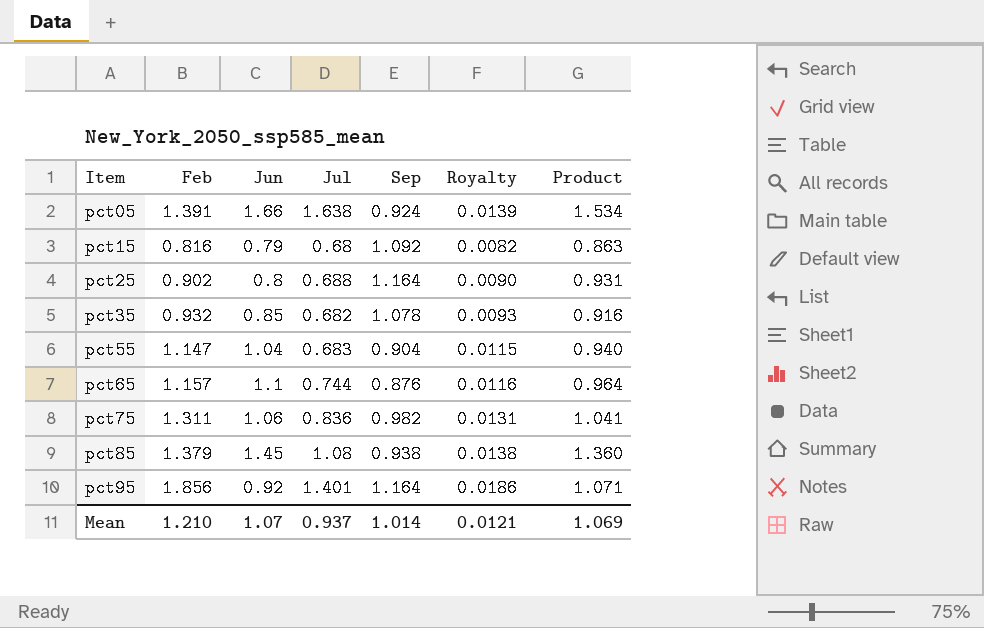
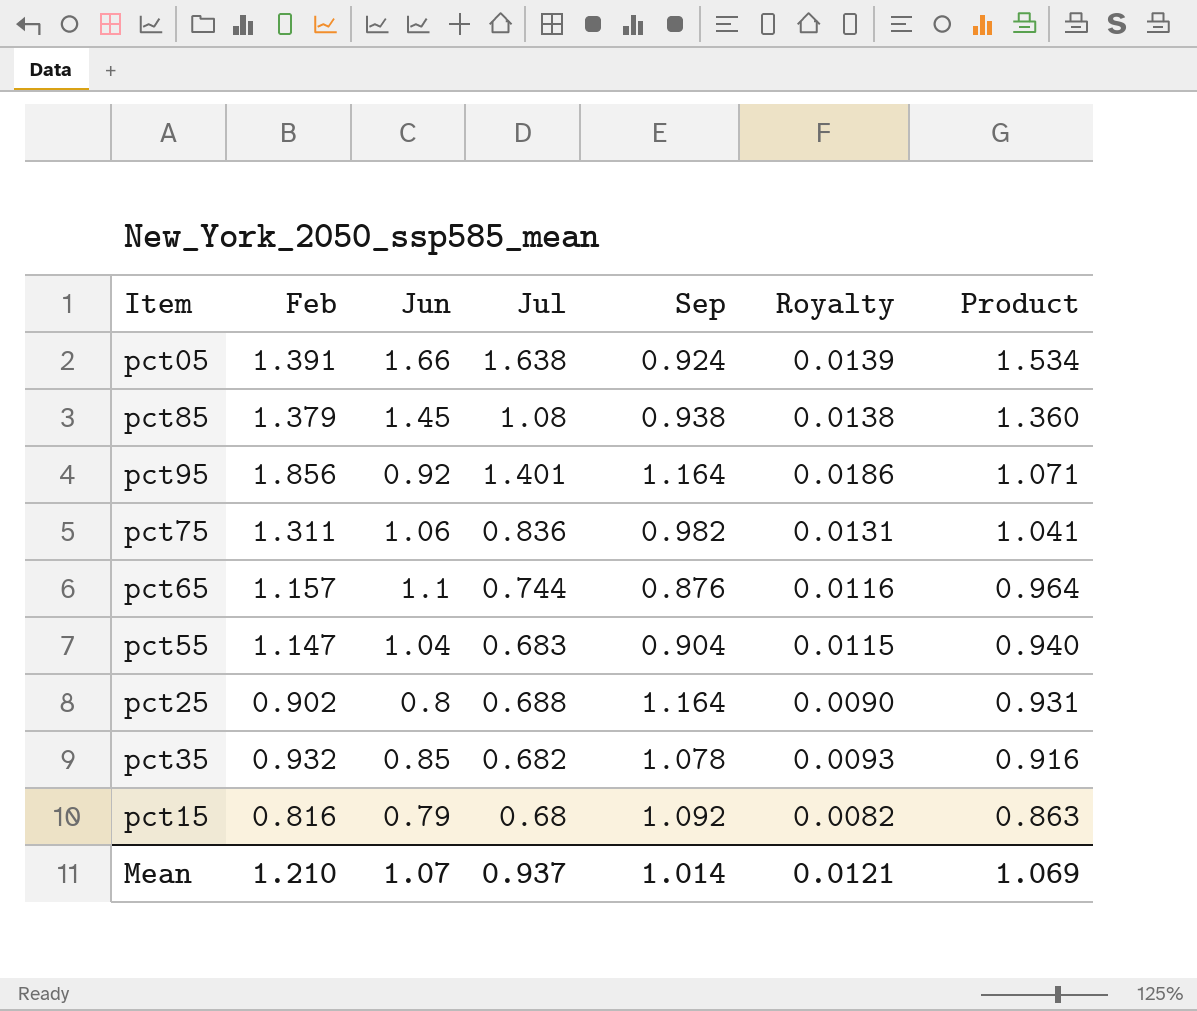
row order: Item ascending -> Product descending

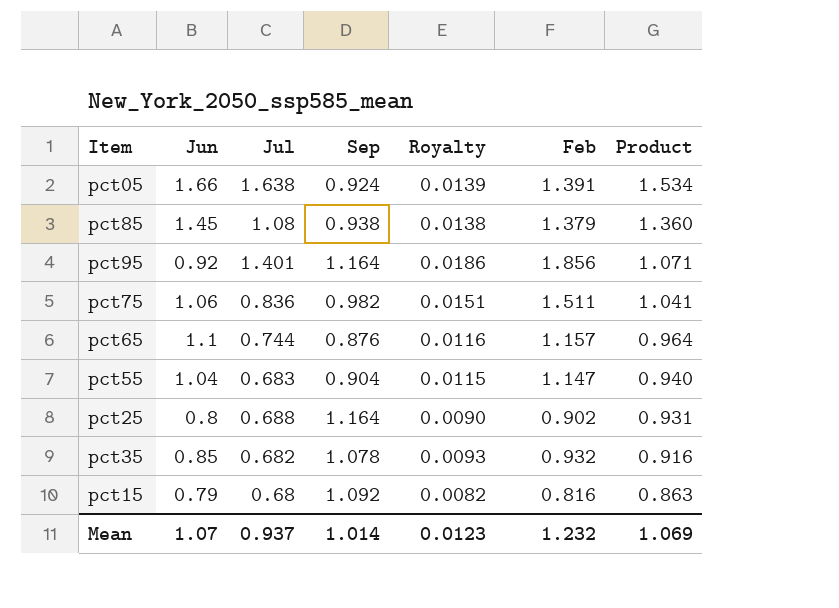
column Feb | position: 2 -> 6
pct75 | Royalty: 0.0131 -> 0.0151
pct75 | Feb: 1.311 -> 1.511
Mean | Royalty: 0.0121 -> 0.0123
Mean | Feb: 1.210 -> 1.232

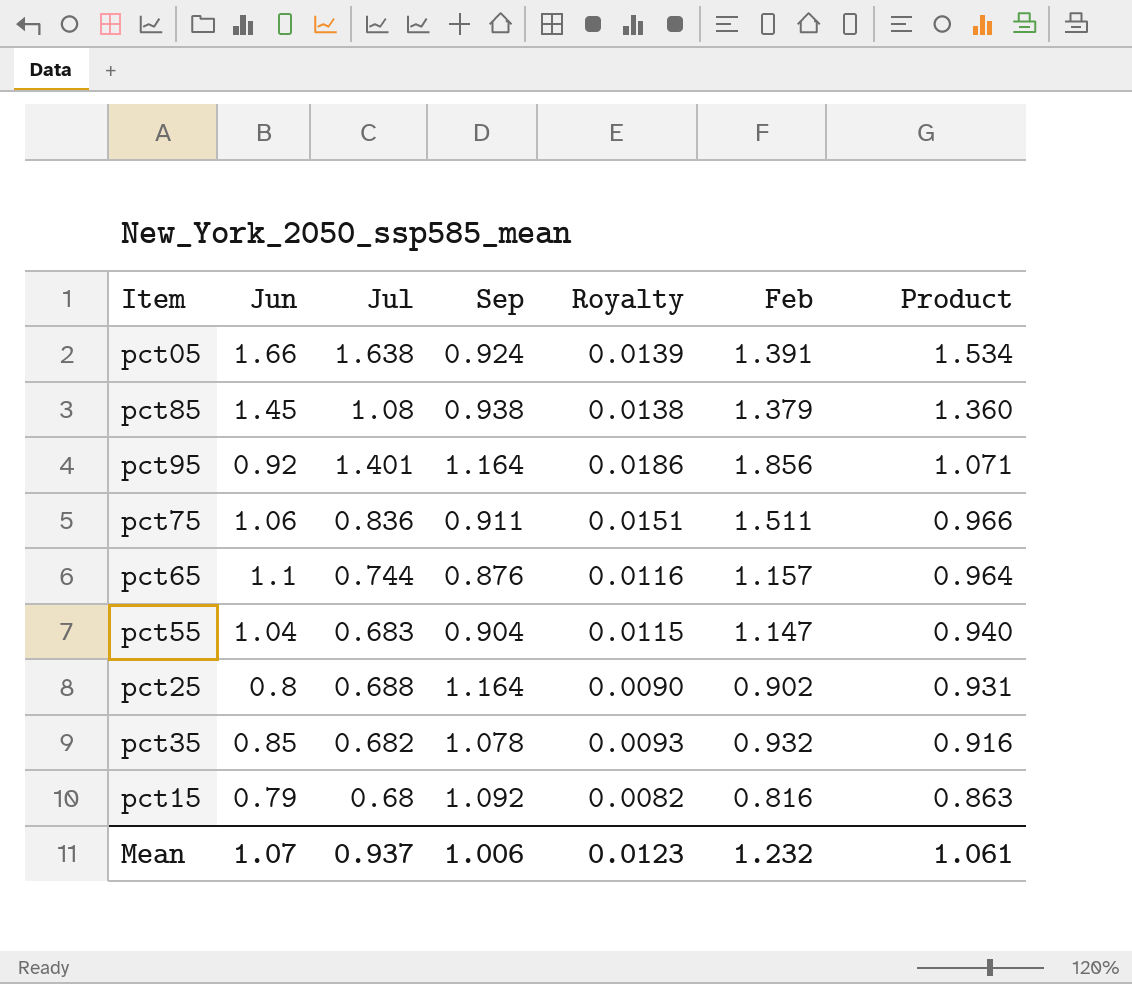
pct75 | Sep: 0.982 -> 0.911
pct75 | Product: 1.041 -> 0.966
Mean | Sep: 1.014 -> 1.006
Mean | Product: 1.069 -> 1.061

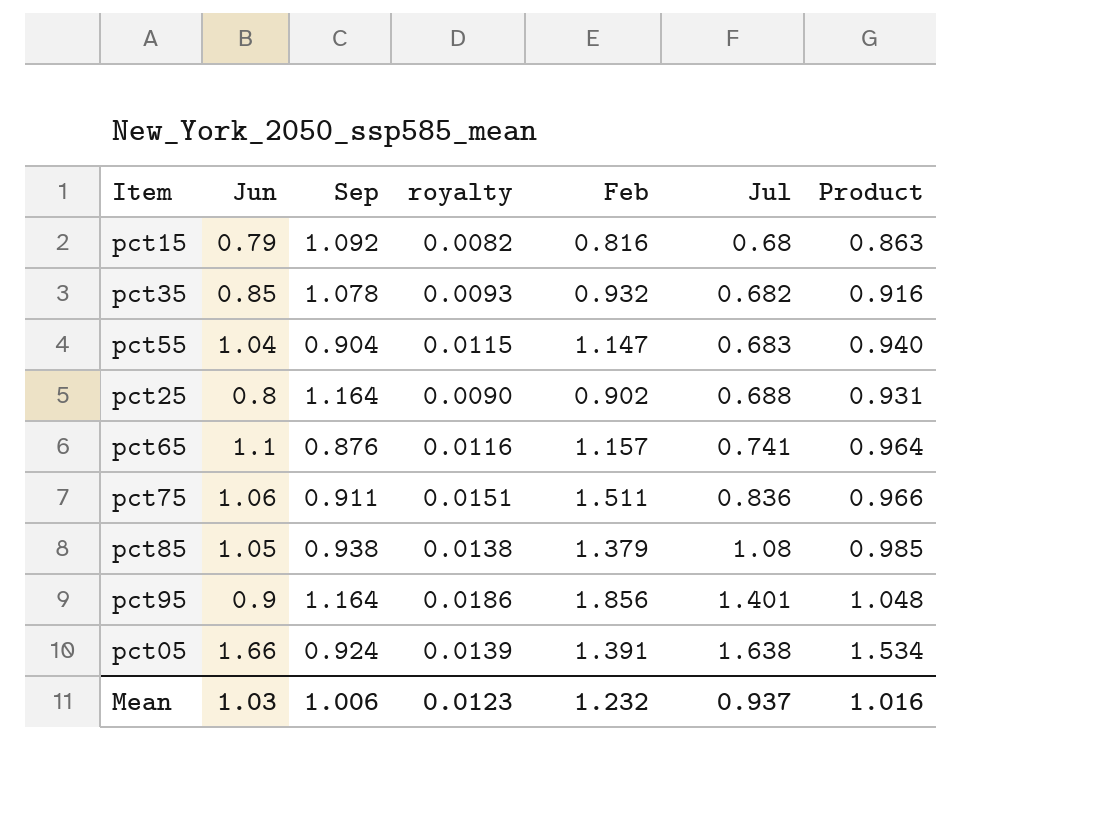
row order: Product descending -> Jul ascending
column name: Royalty -> royalty
column Jul | position: 3 -> 6
pct65 | Jul: 0.744 -> 0.741
pct85 | Jun: 1.45 -> 1.05
pct85 | Product: 1.360 -> 0.985
pct95 | Jun: 0.92 -> 0.9
pct95 | Product: 1.071 -> 1.048
Mean | Jun: 1.07 -> 1.03
Mean | Product: 1.061 -> 1.016

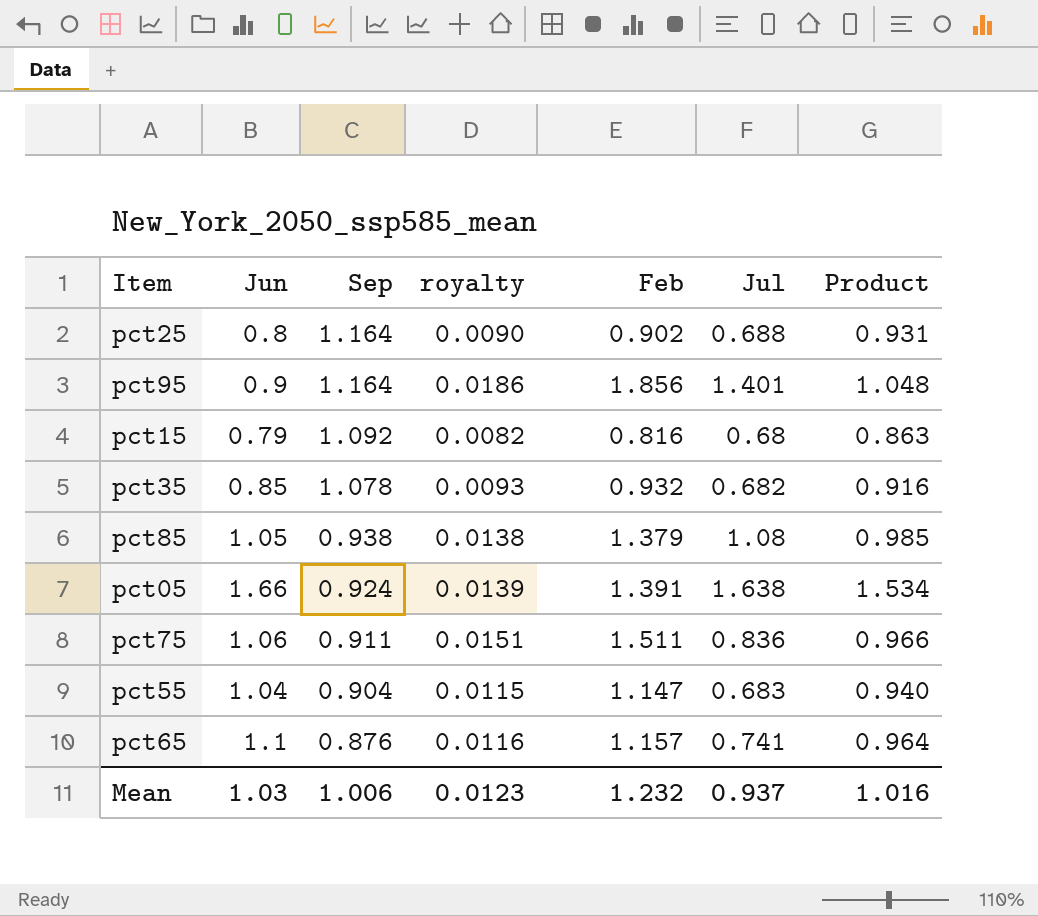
row order: Jul ascending -> Sep descending

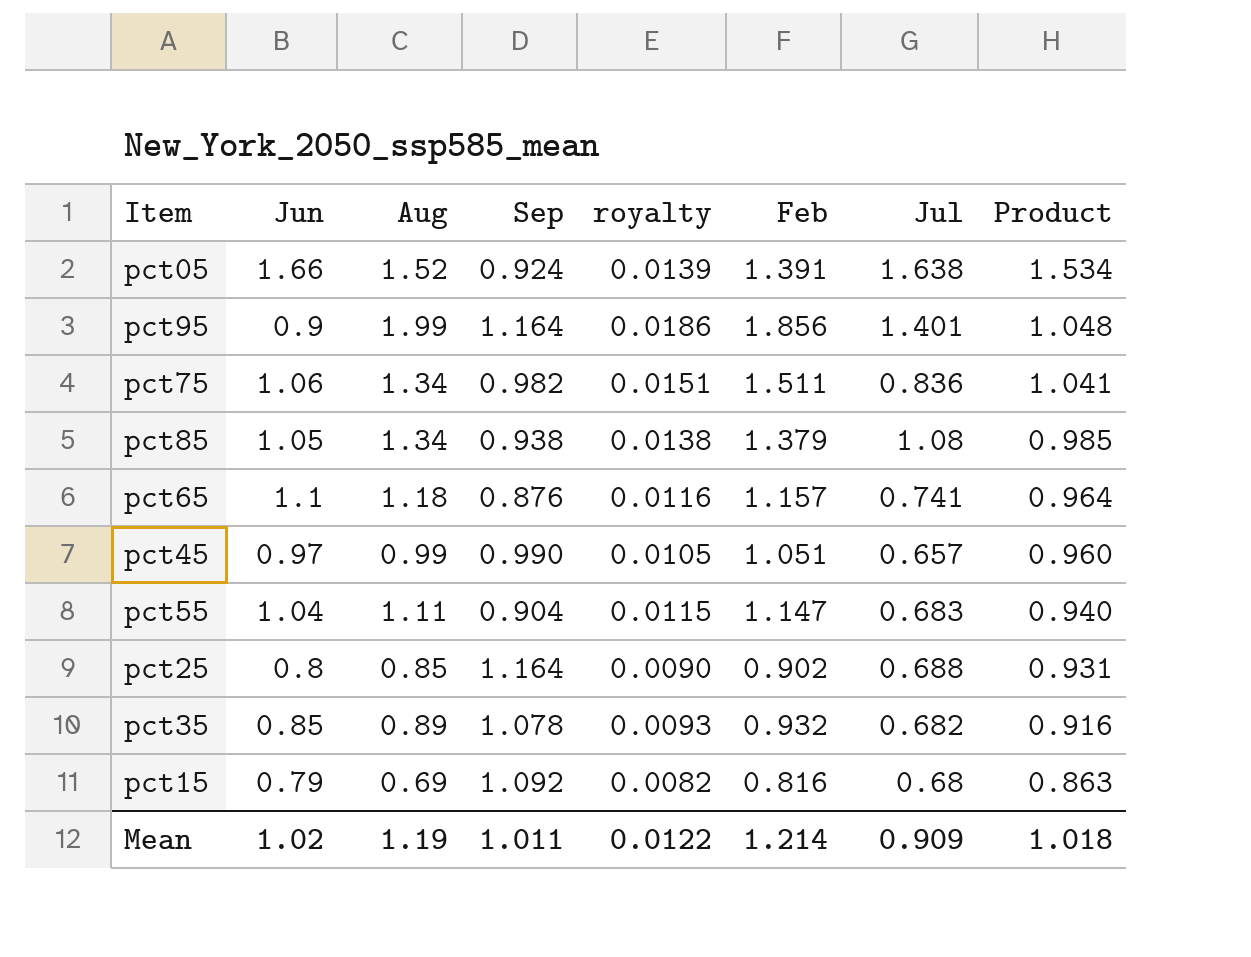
row order: Sep descending -> Product descending
column Aug | position: none -> 3
pct75 | Sep: 0.911 -> 0.982
pct75 | Product: 0.966 -> 1.041
row pct45: none -> 0.97 | 0.99 | 0.990 | 0.0105 | 1.051 | 0.657 | 0.960
Mean | Jun: 1.03 -> 1.02
Mean | Sep: 1.006 -> 1.011
Mean | royalty: 0.0123 -> 0.0122
Mean | Feb: 1.232 -> 1.214
Mean | Jul: 0.937 -> 0.909
Mean | Product: 1.016 -> 1.018

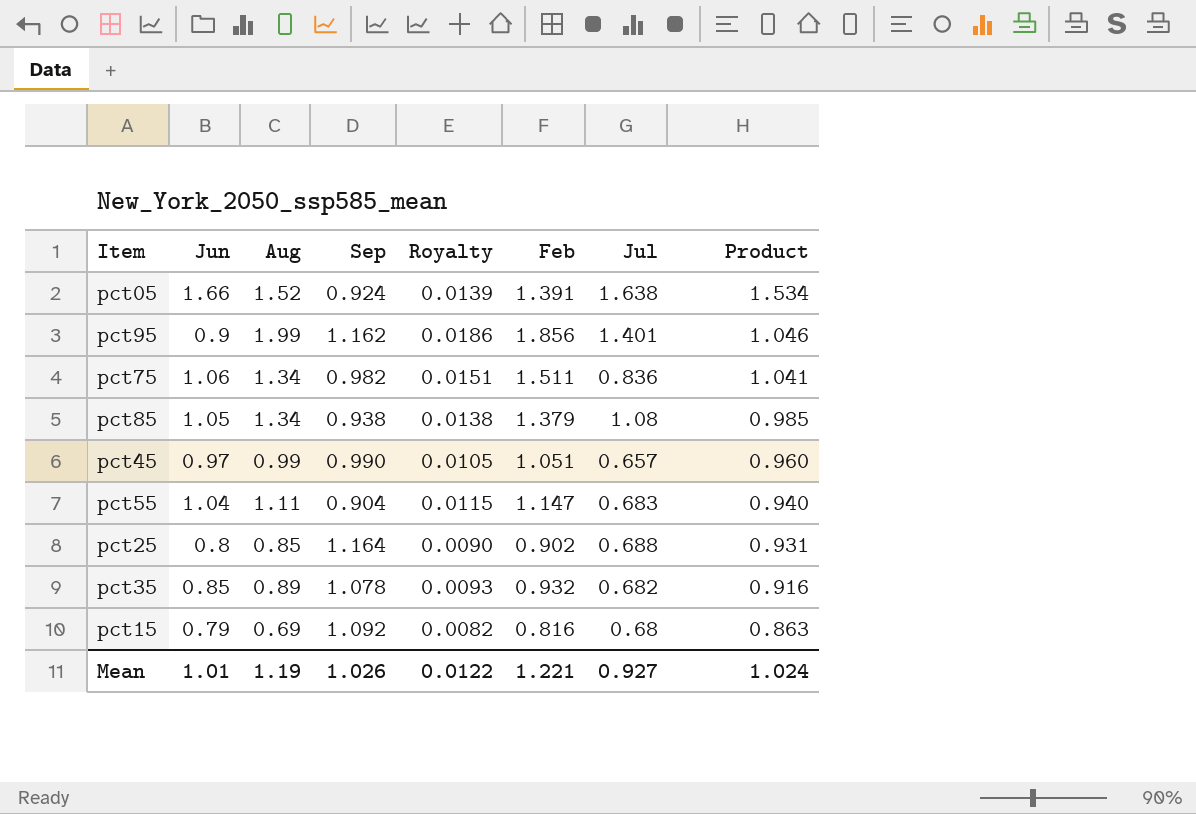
column name: royalty -> Royalty
row pct65: 1.1 | 1.18 | 0.876 | 0.0116 | 1.157 | 0.741 | 0.964 -> none
pct95 | Sep: 1.164 -> 1.162
pct95 | Product: 1.048 -> 1.046
Mean | Jun: 1.02 -> 1.01
Mean | Sep: 1.011 -> 1.026
Mean | Feb: 1.214 -> 1.221
Mean | Jul: 0.909 -> 0.927
Mean | Product: 1.018 -> 1.024

